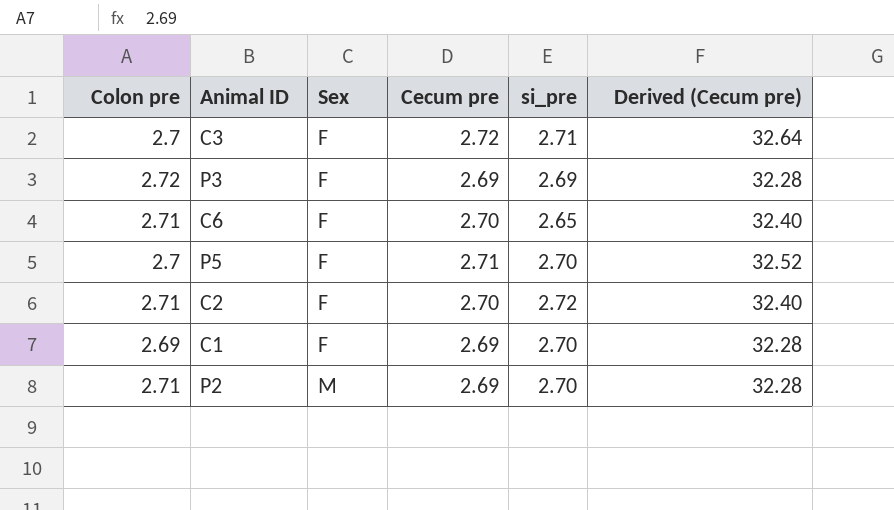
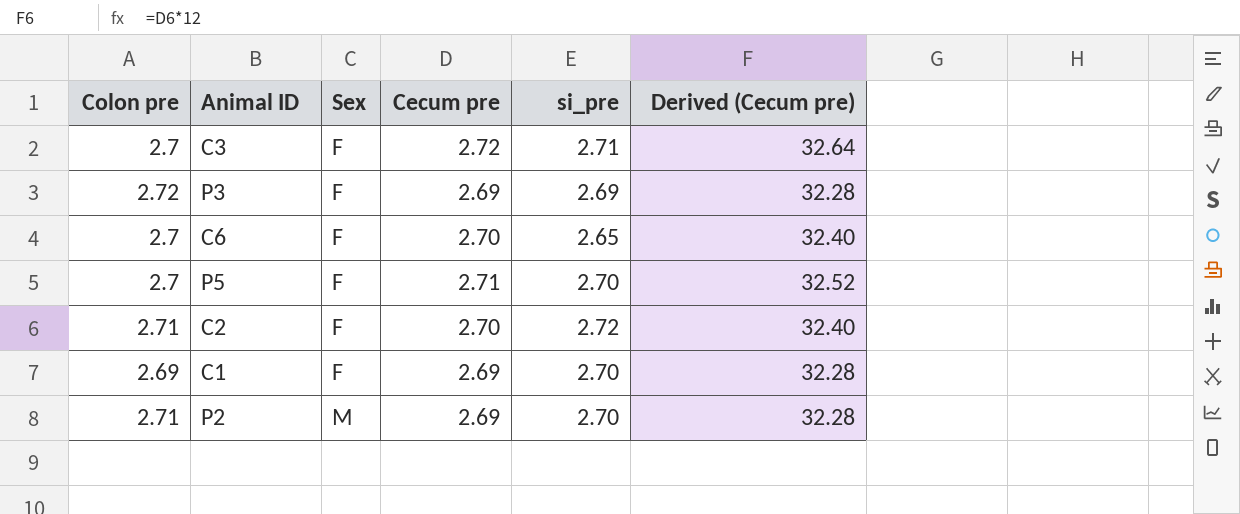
C6 | Colon pre: 2.71 -> 2.7

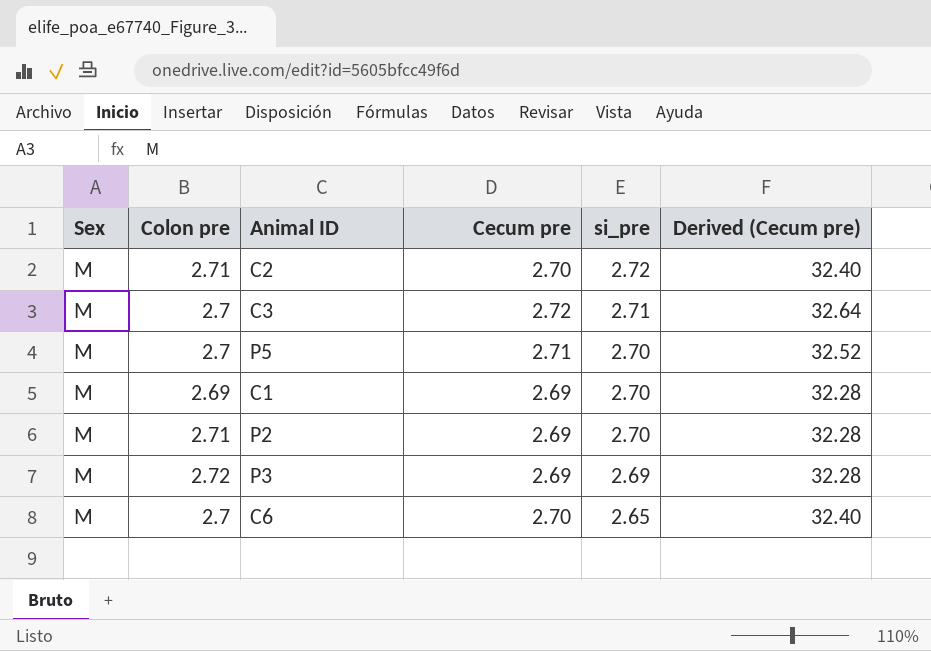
row order: Sex ascending -> si_pre descending
column Sex | position: 3 -> 1
C2 | Sex: F -> M
C3 | Sex: F -> M
P5 | Sex: F -> M
C1 | Sex: F -> M
P3 | Sex: F -> M
C6 | Sex: F -> M

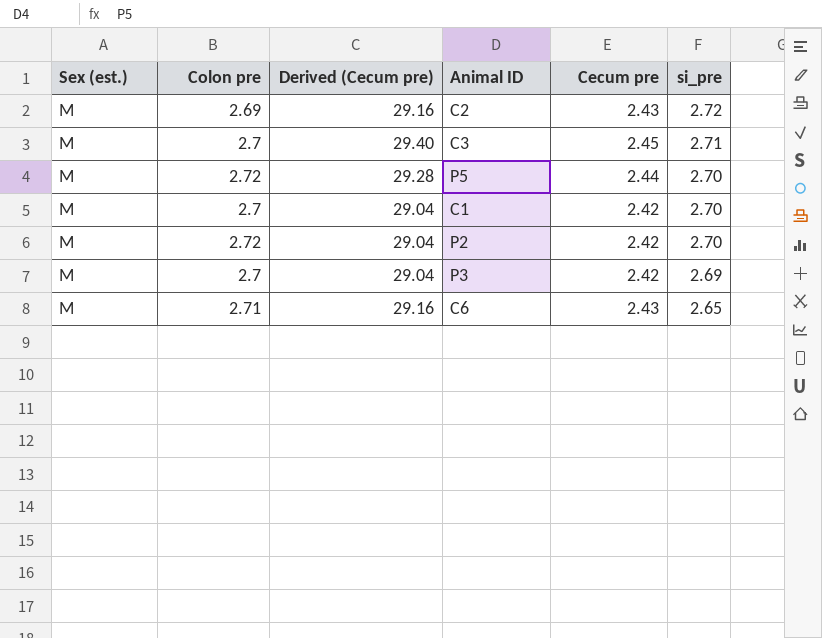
column name: Sex -> Sex (est.)
column Derived (Cecum pre) | position: 6 -> 3
C2 | Colon pre: 2.71 -> 2.69
C2 | Derived (Cecum pre): 32.40 -> 29.16
C2 | Cecum pre: 2.70 -> 2.43
C3 | Derived (Cecum pre): 32.64 -> 29.40
C3 | Cecum pre: 2.72 -> 2.45
P5 | Colon pre: 2.7 -> 2.72
P5 | Derived (Cecum pre): 32.52 -> 29.28
P5 | Cecum pre: 2.71 -> 2.44
C1 | Colon pre: 2.69 -> 2.7
C1 | Derived (Cecum pre): 32.28 -> 29.04
C1 | Cecum pre: 2.69 -> 2.42
P2 | Colon pre: 2.71 -> 2.72
P2 | Derived (Cecum pre): 32.28 -> 29.04
P2 | Cecum pre: 2.69 -> 2.42
P3 | Colon pre: 2.72 -> 2.7
P3 | Derived (Cecum pre): 32.28 -> 29.04
P3 | Cecum pre: 2.69 -> 2.42
C6 | Colon pre: 2.7 -> 2.71
C6 | Derived (Cecum pre): 32.40 -> 29.16
C6 | Cecum pre: 2.70 -> 2.43

